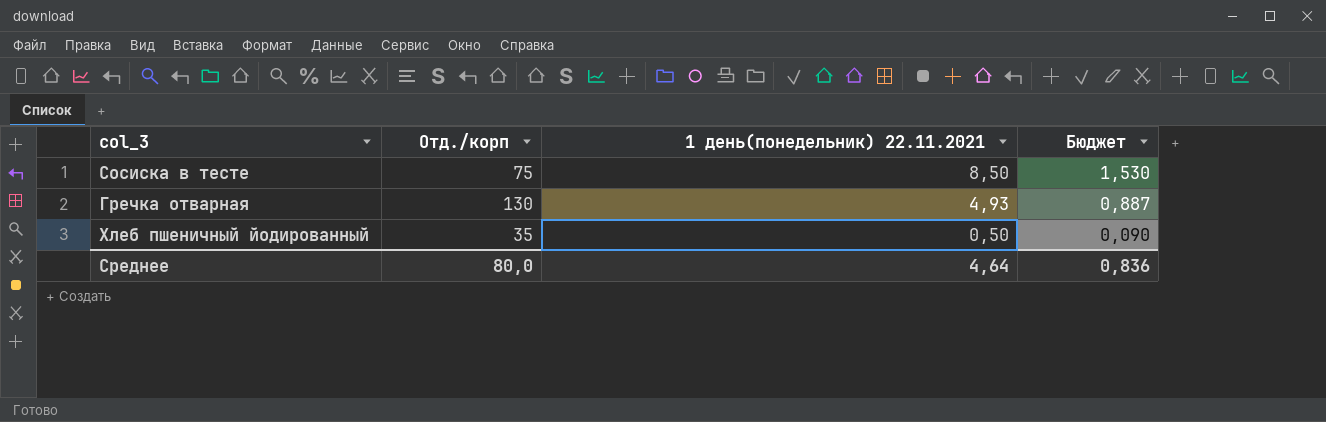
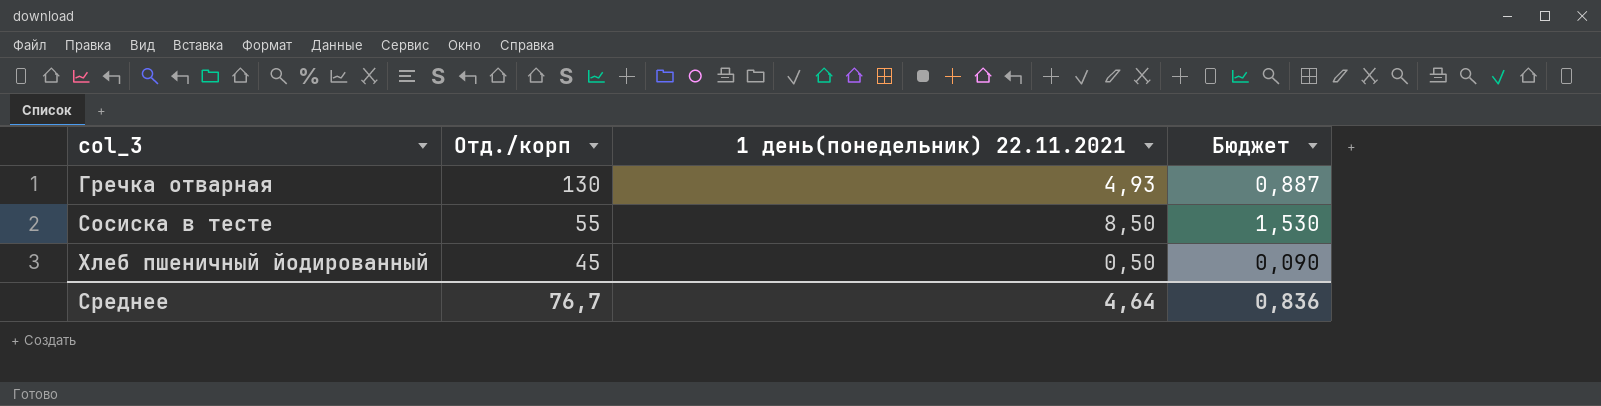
row order: 1 день(понедельник) 22.11.2021 descending -> col_3 ascending
Сосиска в тесте | Отд./корп: 75 -> 55
Хлеб пшеничный йодированный | Отд./корп: 35 -> 45
Среднее | Отд./корп: 80,0 -> 76,7

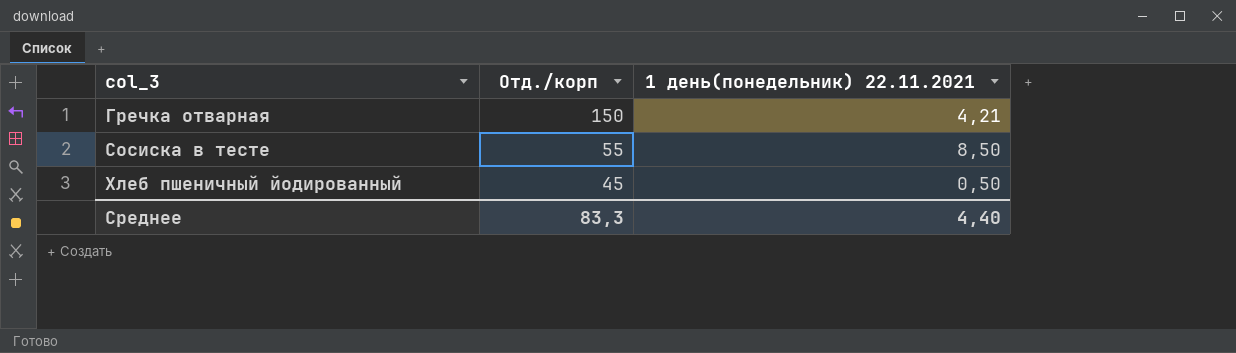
column Бюджет | formula: [1 день(понедельник) 22.11.2021] * 0,18 -> none
Гречка отварная | Отд./корп: 130 -> 150
Гречка отварная | 1 день(понедельник) 22.11.2021: 4,93 -> 4,21
Среднее | Отд./корп: 76,7 -> 83,3
Среднее | 1 день(понедельник) 22.11.2021: 4,64 -> 4,40

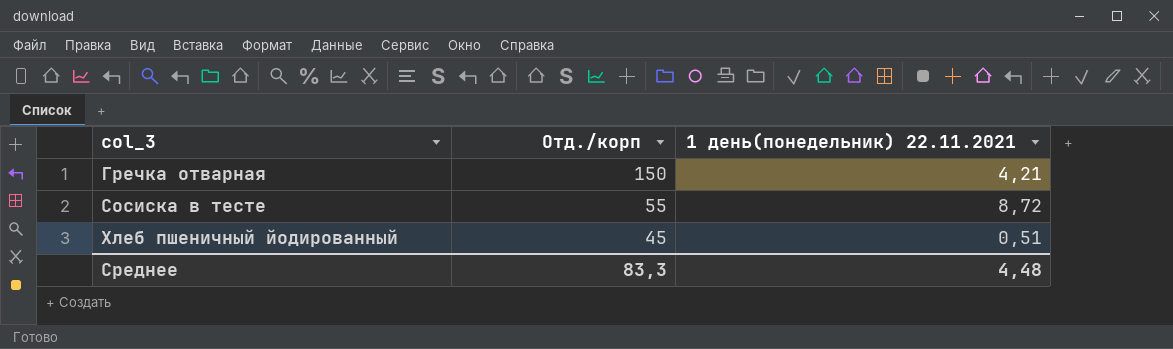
Сосиска в тесте | 1 день(понедельник) 22.11.2021: 8,50 -> 8,72
Хлеб пшеничный йодированный | 1 день(понедельник) 22.11.2021: 0,50 -> 0,51
Среднее | 1 день(понедельник) 22.11.2021: 4,40 -> 4,48

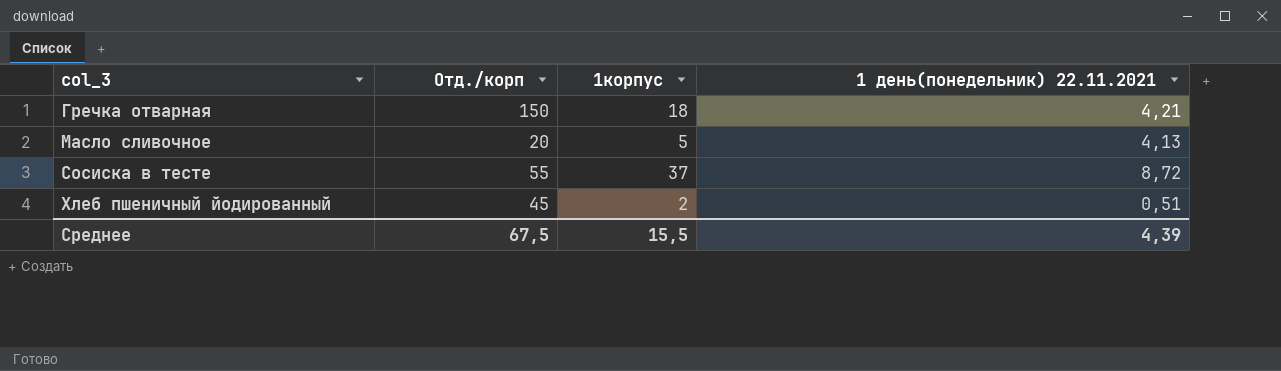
column 1корпус | position: none -> 3
row Масло сливочное: none -> 20 | 5 | 4,13
Среднее | Отд./корп: 83,3 -> 67,5
Среднее | 1 день(понедельник) 22.11.2021: 4,48 -> 4,39

